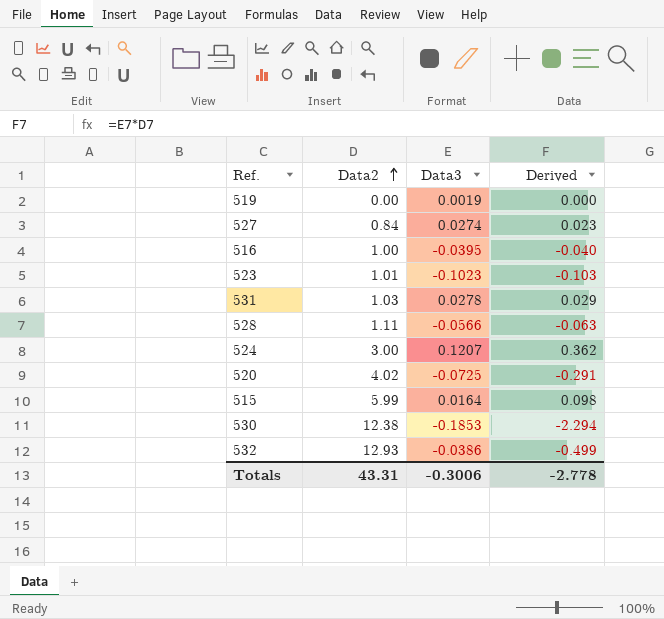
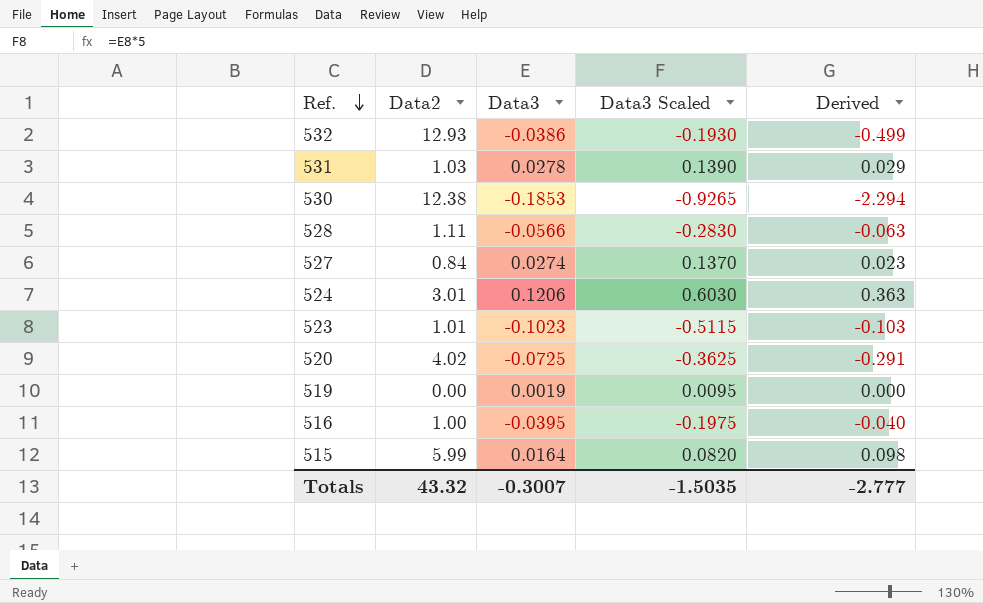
row order: Data2 ascending -> Ref. descending
column Data3 Scaled | formula: none -> [Data3] * 5
524 | Data2: 3.00 -> 3.01
524 | Data3: 0.1207 -> 0.1206
524 | Derived: 0.362 -> 0.363
Totals | Data2: 43.31 -> 43.32
Totals | Data3: -0.3006 -> -0.3007
Totals | Derived: -2.778 -> -2.777

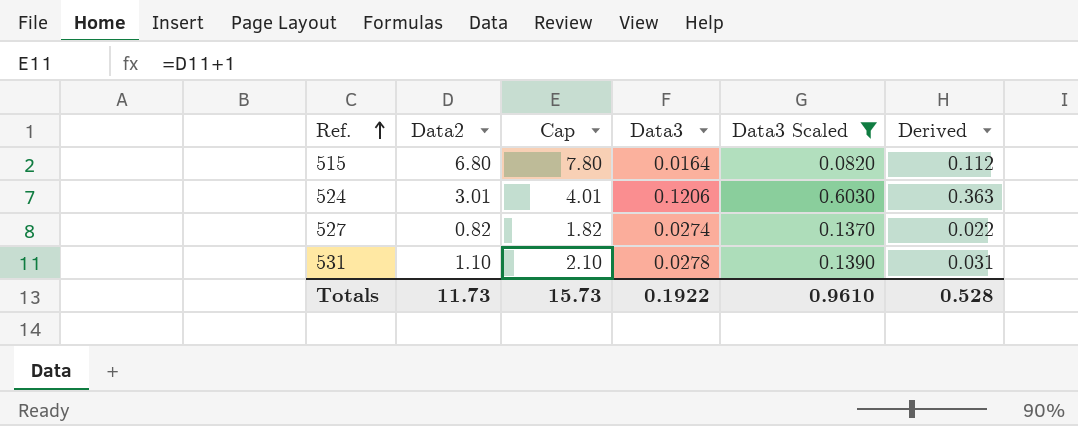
filter: none -> Data3 Scaled >= 0.0820
row order: Ref. descending -> Ref. ascending
column Cap | formula: none -> [Data2] + 1
515 | Data2: 5.99 -> 6.80
515 | Derived: 0.098 -> 0.112
527 | Data2: 0.84 -> 0.82
527 | Derived: 0.023 -> 0.022
531 | Data2: 1.03 -> 1.10
531 | Derived: 0.029 -> 0.031
Totals | Data2: 43.32 -> 11.73
Totals | Data3: -0.3007 -> 0.1922
Totals | Data3 Scaled: -1.5035 -> 0.9610
Totals | Derived: -2.777 -> 0.528

